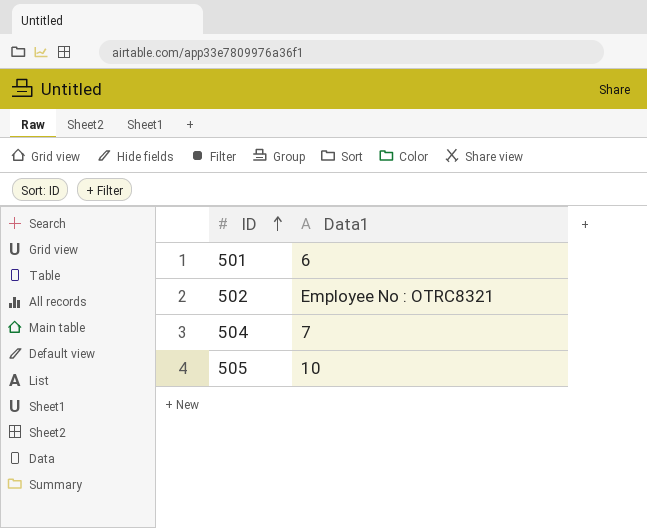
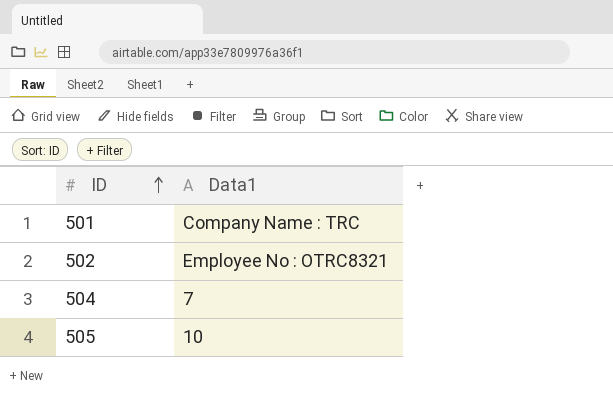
501 | Data1: 6 -> Company Name : TRC

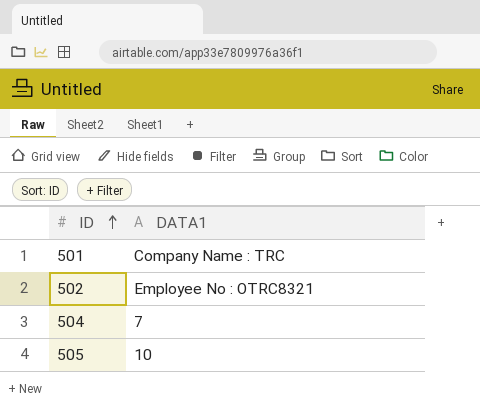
column name: Data1 -> DATA1

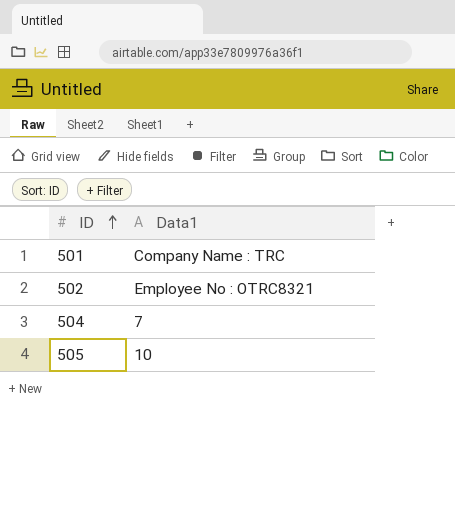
column name: DATA1 -> Data1

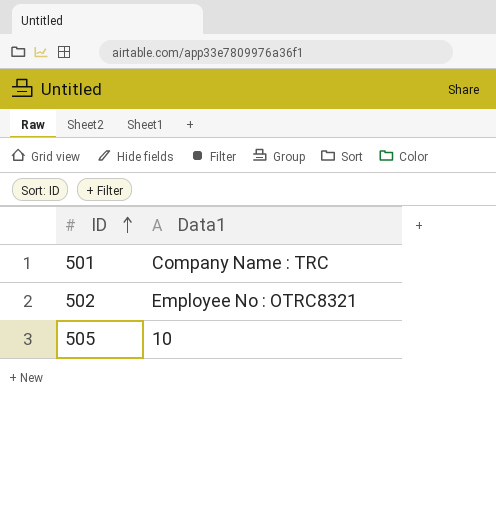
row 504: 7 -> none

